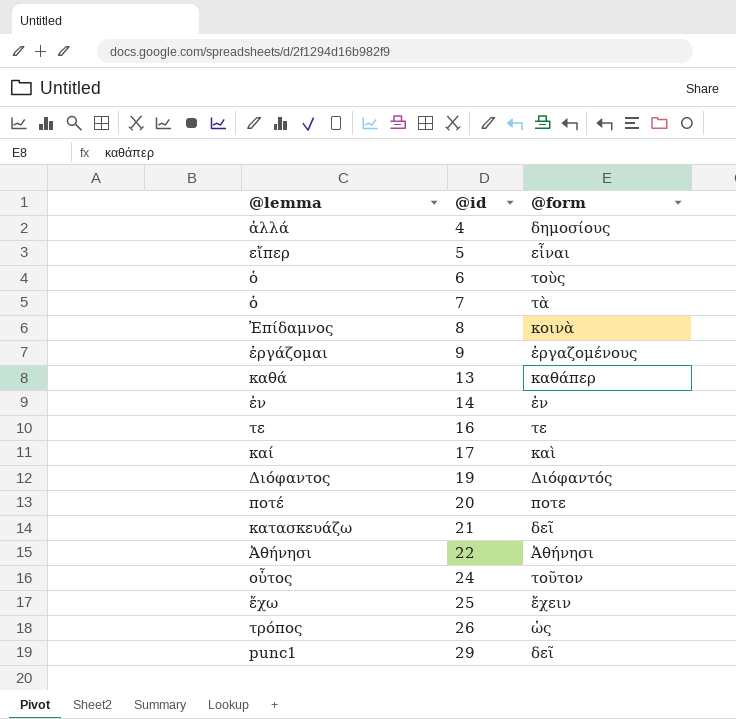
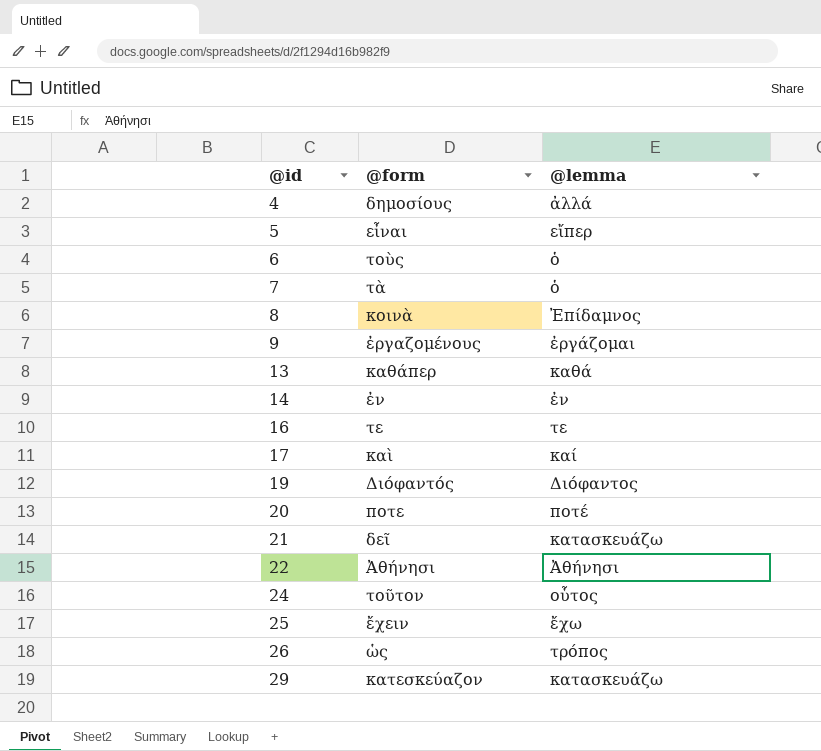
column @lemma | position: 1 -> 3
29 | @form: δεῖ -> κατεσκεύαζον
29 | @lemma: punc1 -> κατασκευάζω

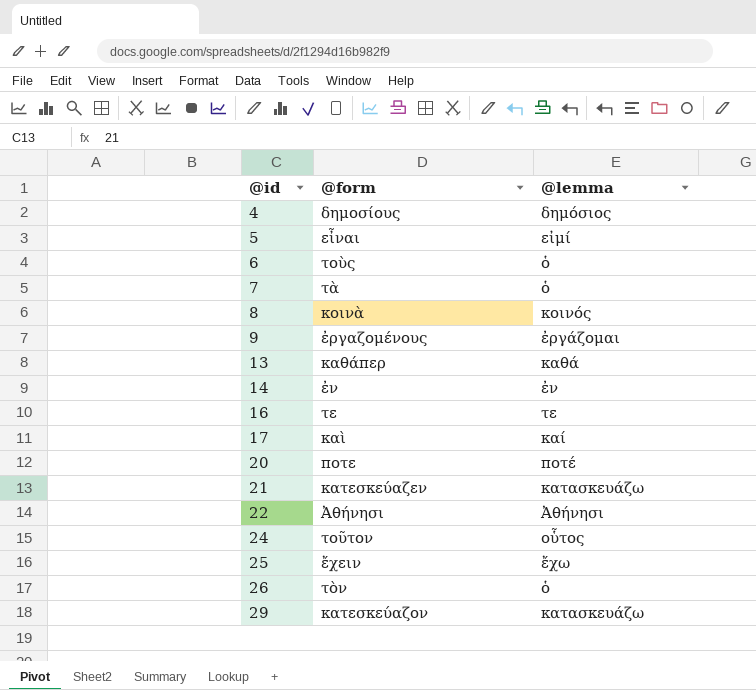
row 19: Διόφαντός | Διόφαντος -> none
4 | @lemma: ἀλλά -> δημόσιος
5 | @lemma: εἴπερ -> εἰμί
8 | @lemma: Ἐπίδαμνος -> κοινός
21 | @form: δεῖ -> κατεσκεύαζεν
26 | @form: ὡς -> τὸν
26 | @lemma: τρόπος -> ὁ

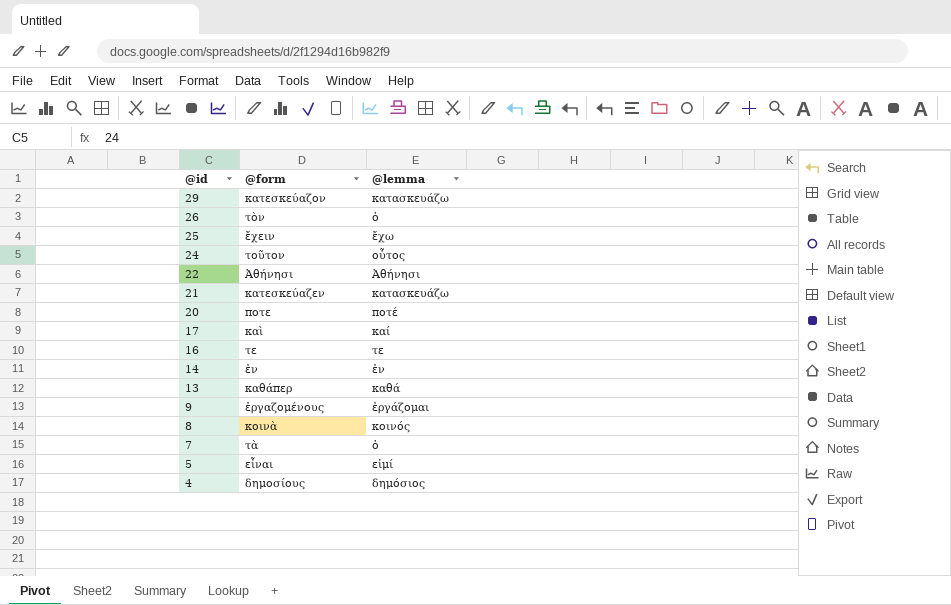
row order: @id ascending -> @id descending
row 6: τοὺς | ὁ -> none

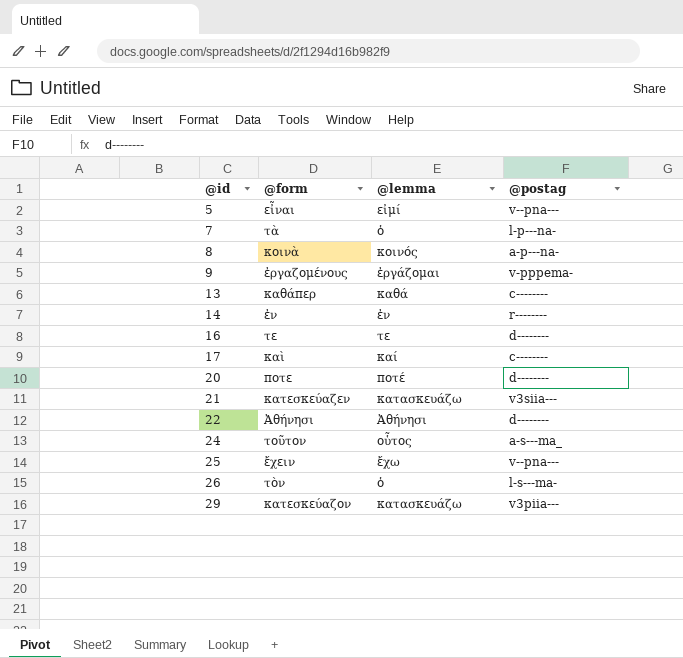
row order: @id descending -> @id ascending
column @postag | position: none -> 4
row 4: δημοσίους | δημόσιος -> none

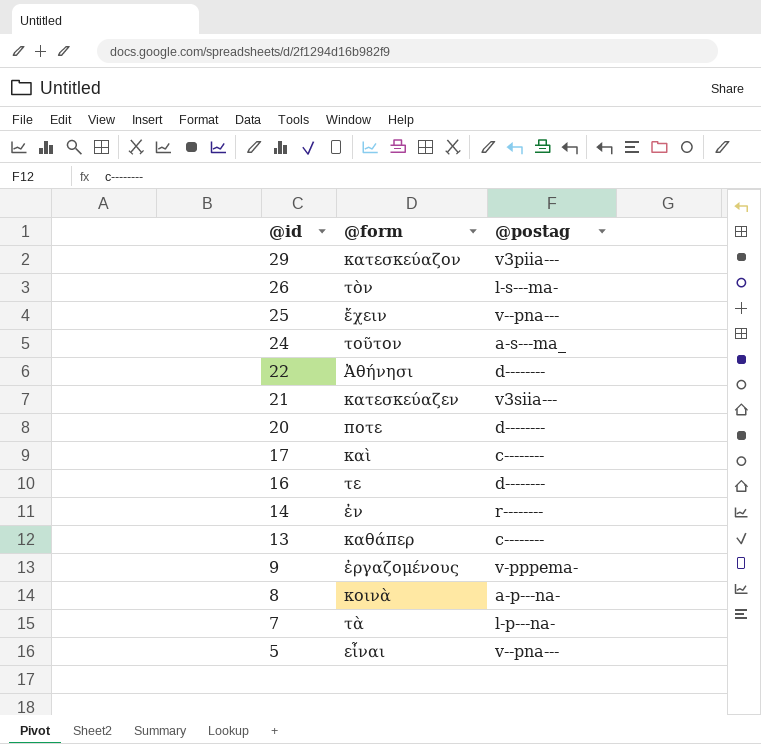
row order: @id ascending -> @id descending
column @lemma | position: 3 -> none

